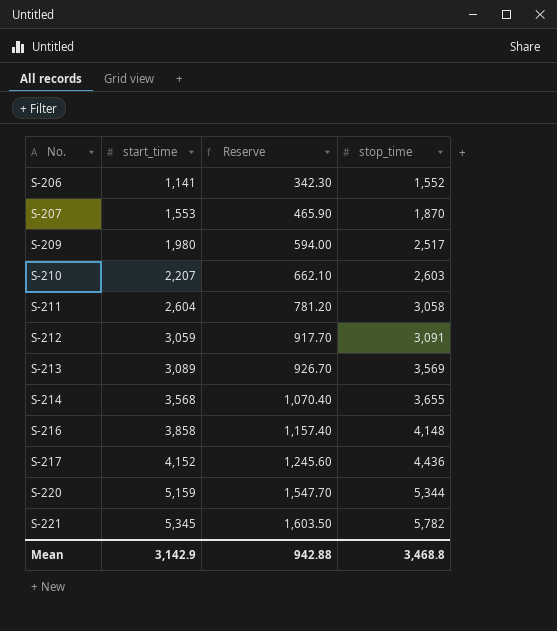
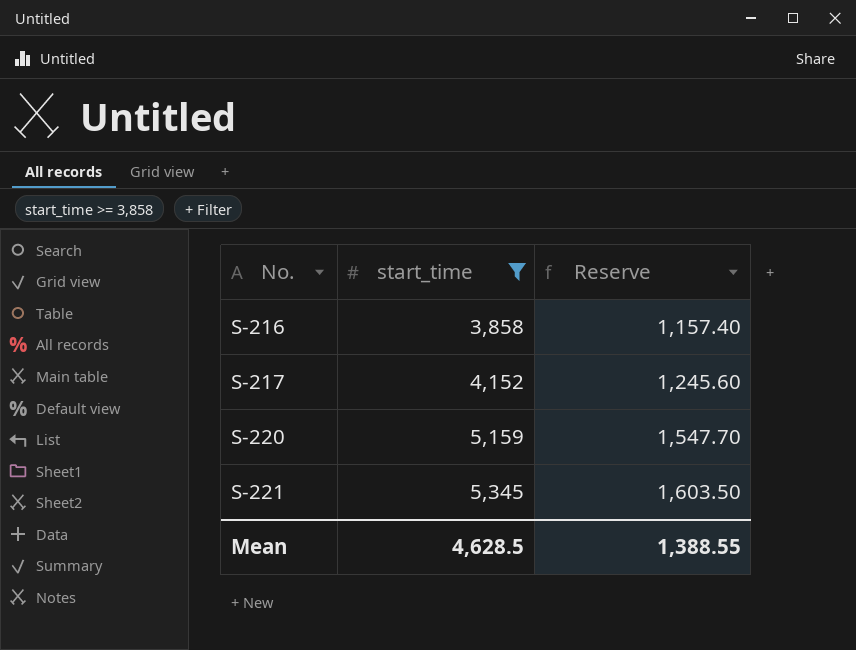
filter: none -> start_time >= 3,858
column stop_time | position: 4 -> none
Mean | start_time: 3,142.9 -> 4,628.5
Mean | Reserve: 942.88 -> 1,388.55

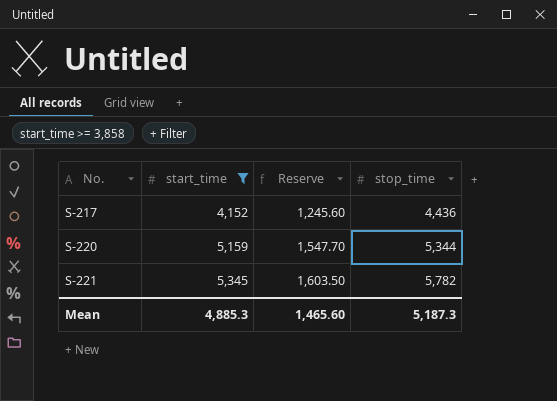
column stop_time | position: none -> 4
row S-216: 3,858 | 1,157.40 -> none
Mean | start_time: 4,628.5 -> 4,885.3
Mean | Reserve: 1,388.55 -> 1,465.60

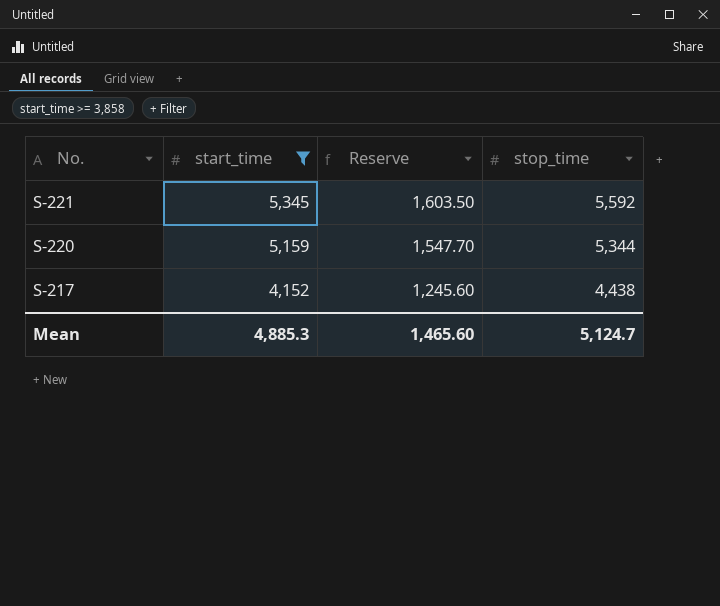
row order: No. ascending -> No. descending
S-221 | stop_time: 5,782 -> 5,592
S-217 | stop_time: 4,436 -> 4,438
Mean | stop_time: 5,187.3 -> 5,124.7

